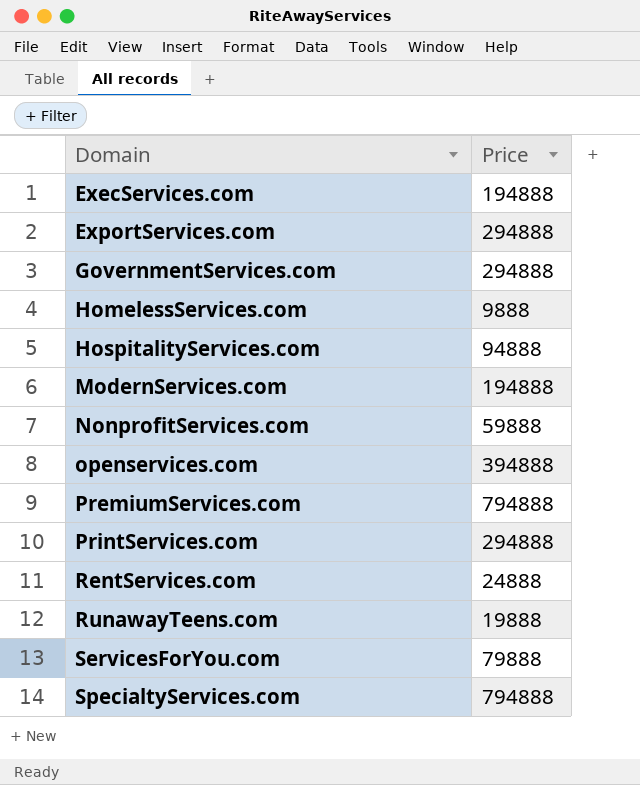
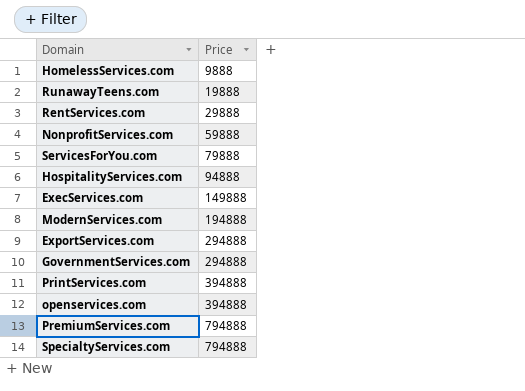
row order: Domain ascending -> Price ascending
RentServices.com | Price: 24888 -> 29888
ExecServices.com | Price: 194888 -> 149888
PrintServices.com | Price: 294888 -> 394888

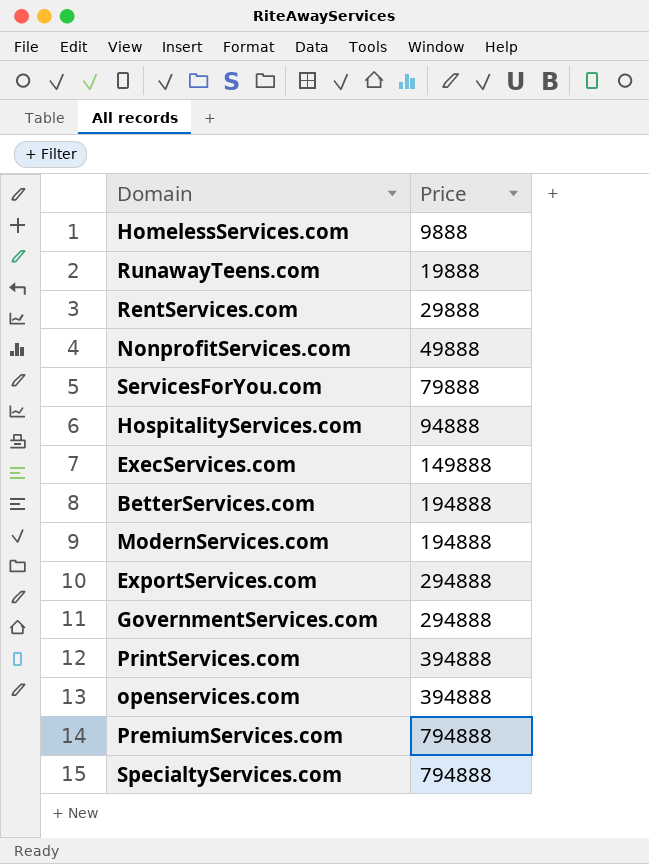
NonprofitServices.com | Price: 59888 -> 49888
row BetterServices.com: none -> 194888

